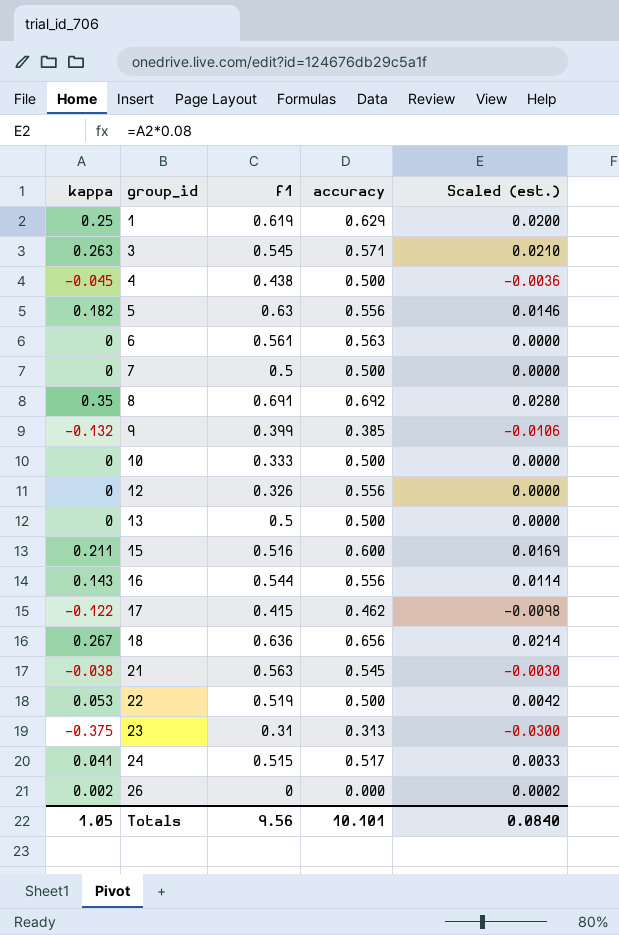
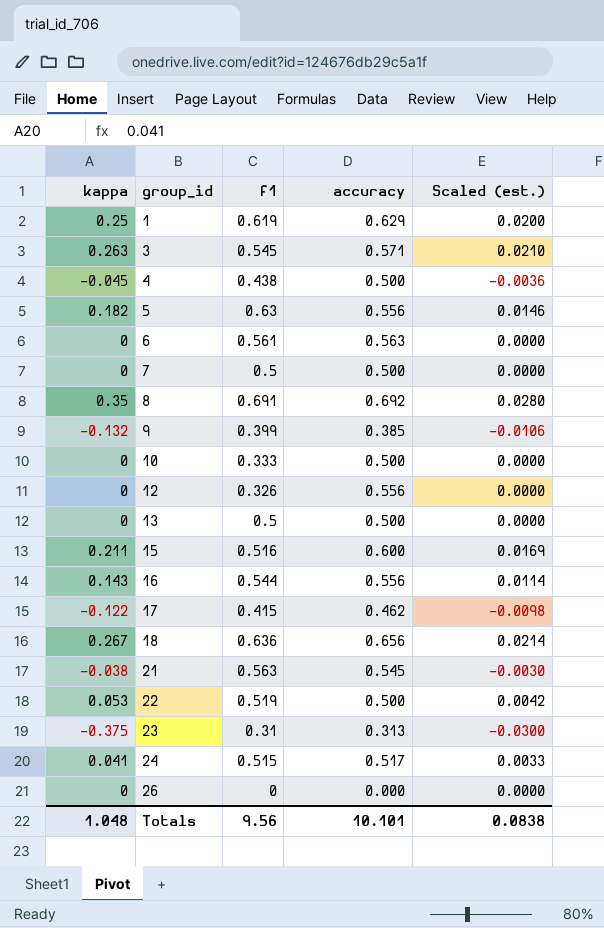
26 | kappa: 0.002 -> 0
26 | Scaled (est.): 0.0002 -> 0.0000
Totals | kappa: 1.05 -> 1.048
Totals | Scaled (est.): 0.0840 -> 0.0838

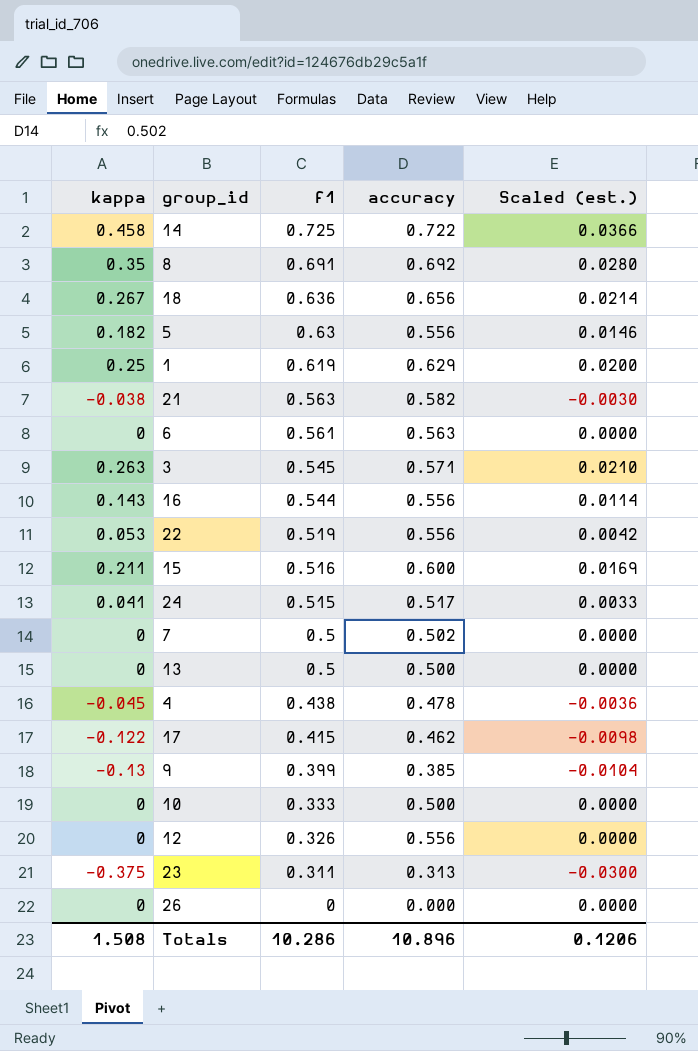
row order: group_id ascending -> f1 descending
row 14: none -> 0.458 | 0.725 | 0.722 | 0.0366
21 | accuracy: 0.545 -> 0.582
22 | accuracy: 0.500 -> 0.556
7 | accuracy: 0.500 -> 0.502
4 | accuracy: 0.500 -> 0.478
9 | kappa: -0.132 -> -0.13
9 | Scaled (est.): -0.0106 -> -0.0104
23 | f1: 0.31 -> 0.311
Totals | kappa: 1.048 -> 1.508
Totals | f1: 9.56 -> 10.286
Totals | accuracy: 10.101 -> 10.896
Totals | Scaled (est.): 0.0838 -> 0.1206

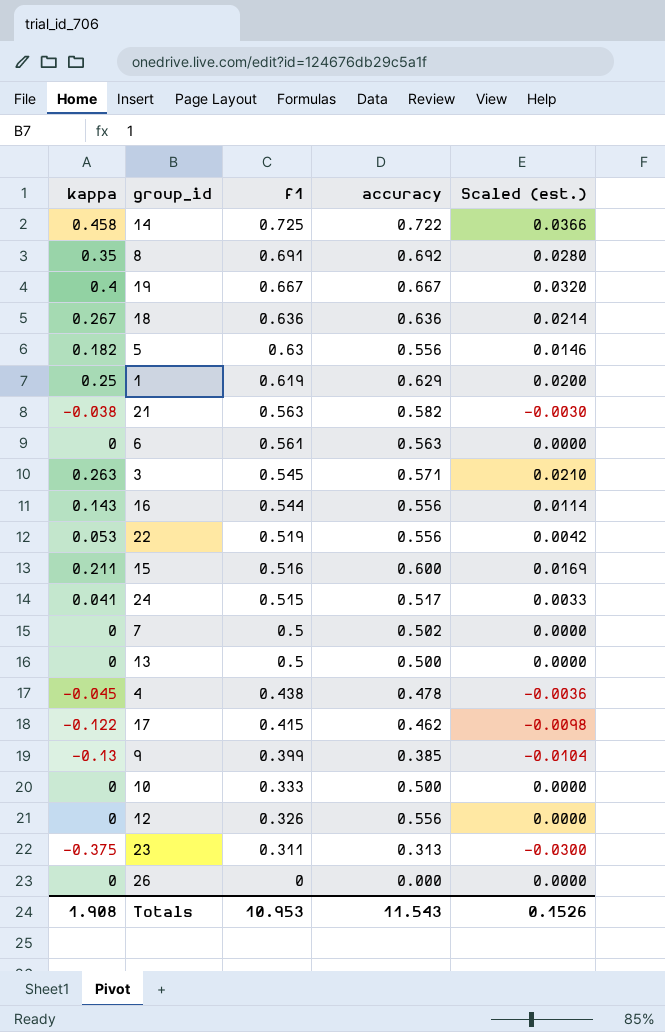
row 19: none -> 0.4 | 0.667 | 0.667 | 0.0320
18 | accuracy: 0.656 -> 0.636
Totals | kappa: 1.508 -> 1.908
Totals | f1: 10.286 -> 10.953
Totals | accuracy: 10.896 -> 11.543
Totals | Scaled (est.): 0.1206 -> 0.1526

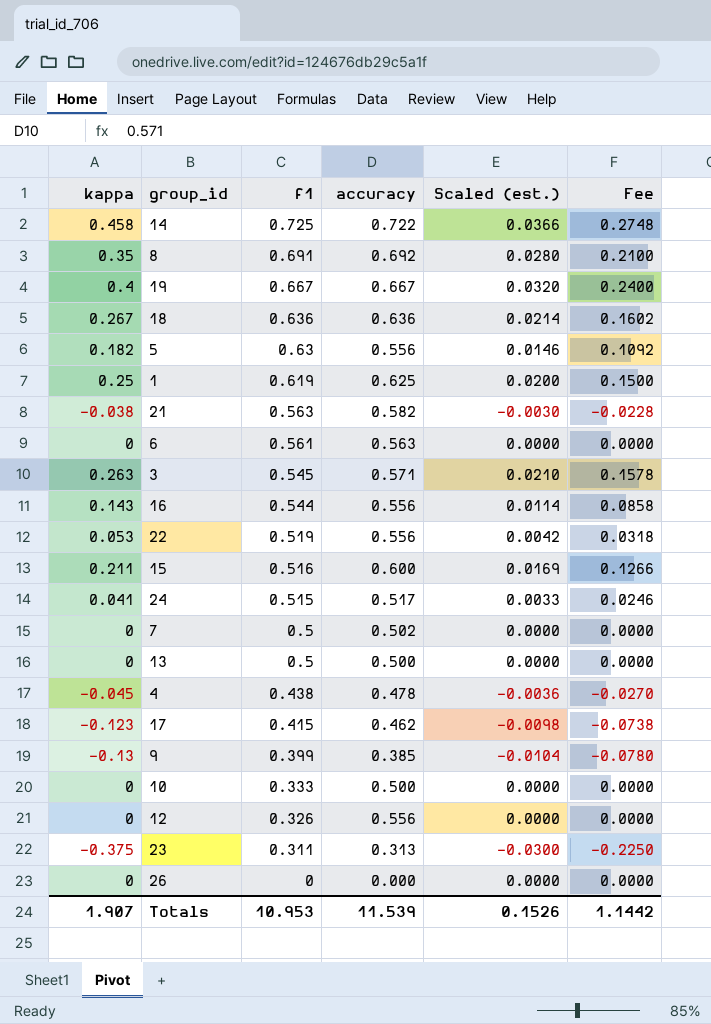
column Fee | formula: none -> [kappa] * 0.6
1 | accuracy: 0.629 -> 0.625
17 | kappa: -0.122 -> -0.123
Totals | kappa: 1.908 -> 1.907
Totals | accuracy: 11.543 -> 11.539

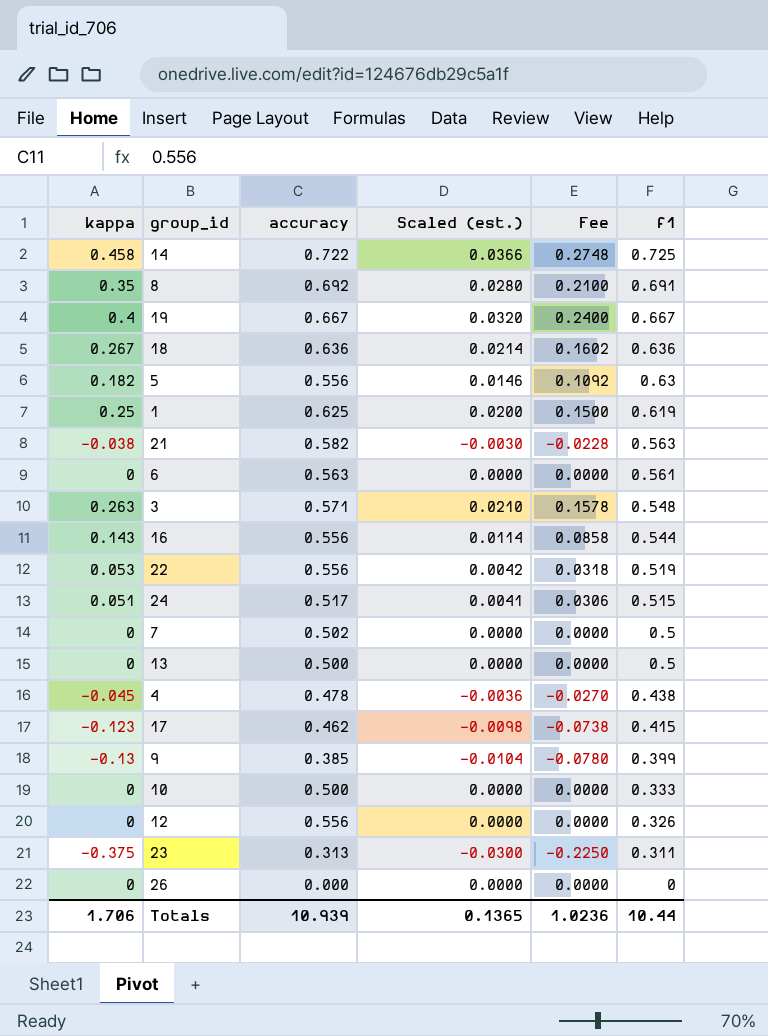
column f1 | position: 3 -> 6
row 15: 0.211 | 0.516 | 0.600 | 0.0169 | 0.1266 -> none
3 | f1: 0.545 -> 0.548
24 | kappa: 0.041 -> 0.051
24 | Scaled (est.): 0.0033 -> 0.0041
24 | Fee: 0.0246 -> 0.0306
Totals | kappa: 1.907 -> 1.706
Totals | accuracy: 11.539 -> 10.939
Totals | Scaled (est.): 0.1526 -> 0.1365
Totals | Fee: 1.1442 -> 1.0236
Totals | f1: 10.953 -> 10.44

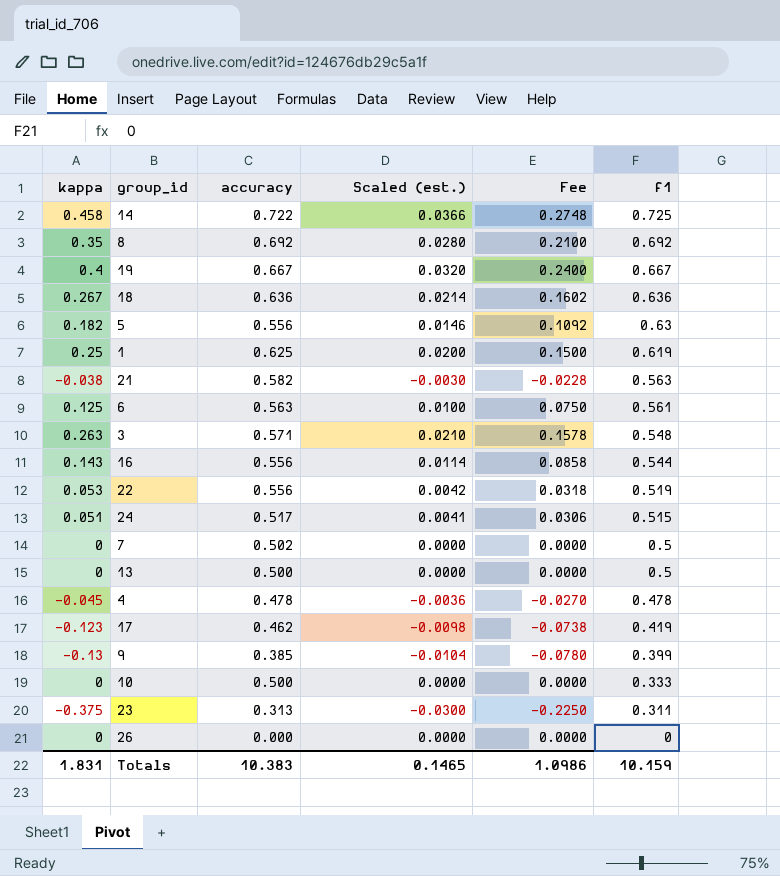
row 12: 0 | 0.556 | 0.0000 | 0.0000 | 0.326 -> none
8 | f1: 0.691 -> 0.692
6 | kappa: 0 -> 0.125
6 | Scaled (est.): 0.0000 -> 0.0100
6 | Fee: 0.0000 -> 0.0750
4 | f1: 0.438 -> 0.478
17 | f1: 0.415 -> 0.419
Totals | kappa: 1.706 -> 1.831
Totals | accuracy: 10.939 -> 10.383
Totals | Scaled (est.): 0.1365 -> 0.1465
Totals | Fee: 1.0236 -> 1.0986
Totals | f1: 10.44 -> 10.159

